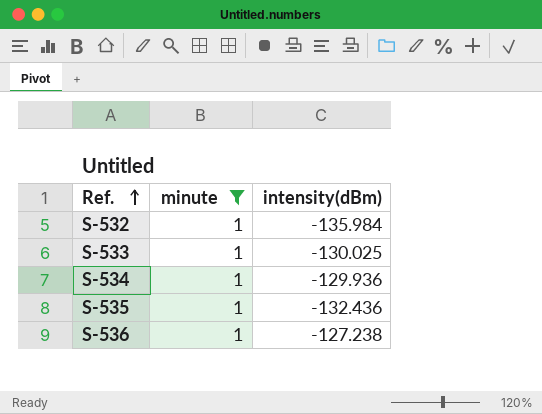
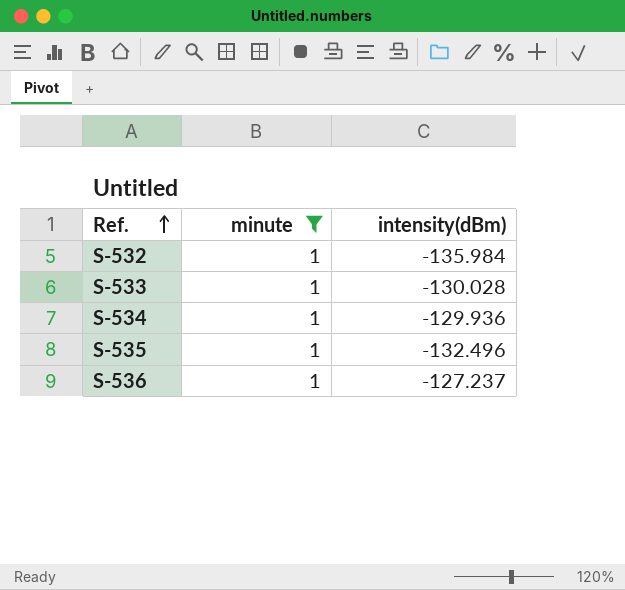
S-533 | intensity(dBm): -130.025 -> -130.028
S-535 | intensity(dBm): -132.436 -> -132.496
S-536 | intensity(dBm): -127.238 -> -127.237

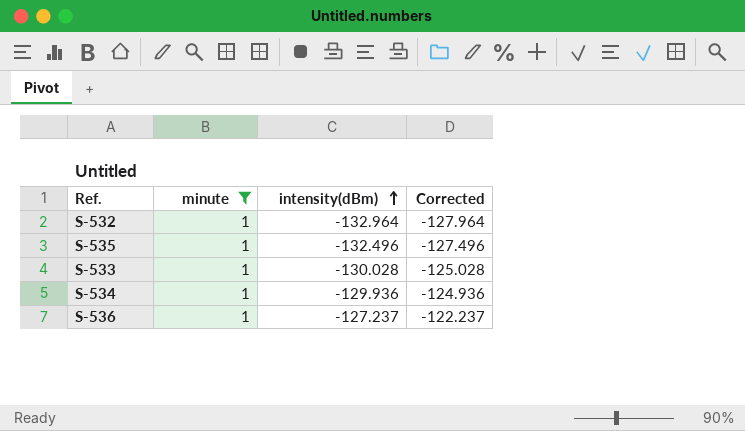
row order: Ref. ascending -> intensity(dBm) ascending
column Corrected | formula: none -> [intensity(dBm)] + 5
S-532 | intensity(dBm): -135.984 -> -132.964

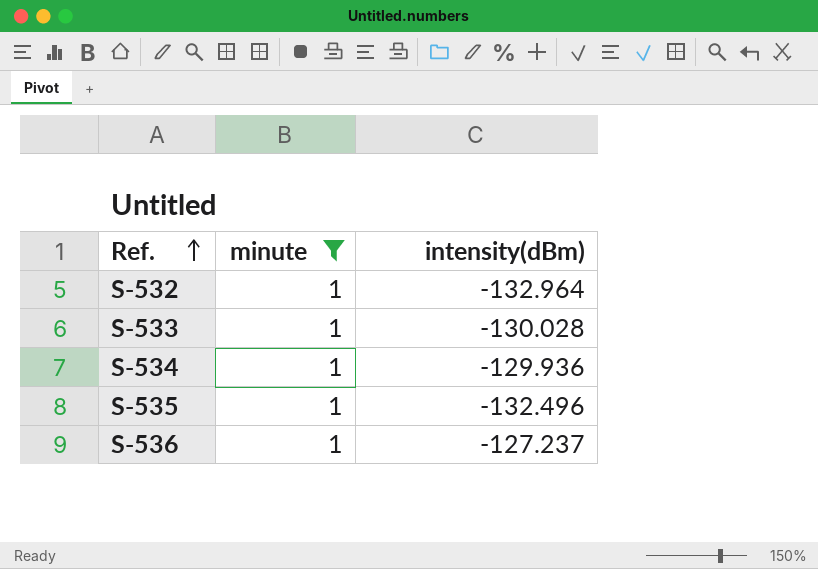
row order: intensity(dBm) ascending -> Ref. ascending
column Corrected | formula: [intensity(dBm)] + 5 -> none

